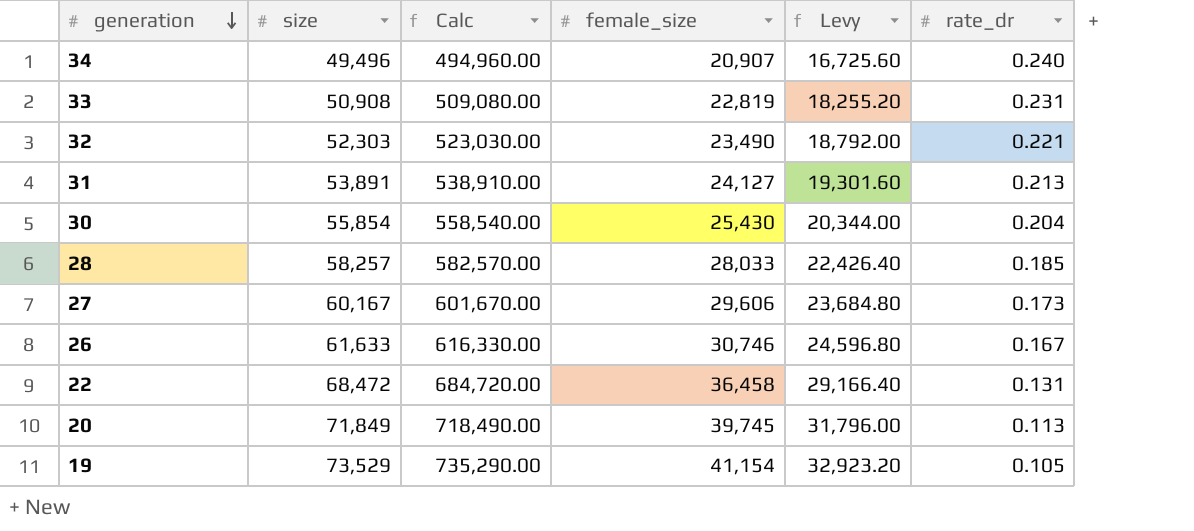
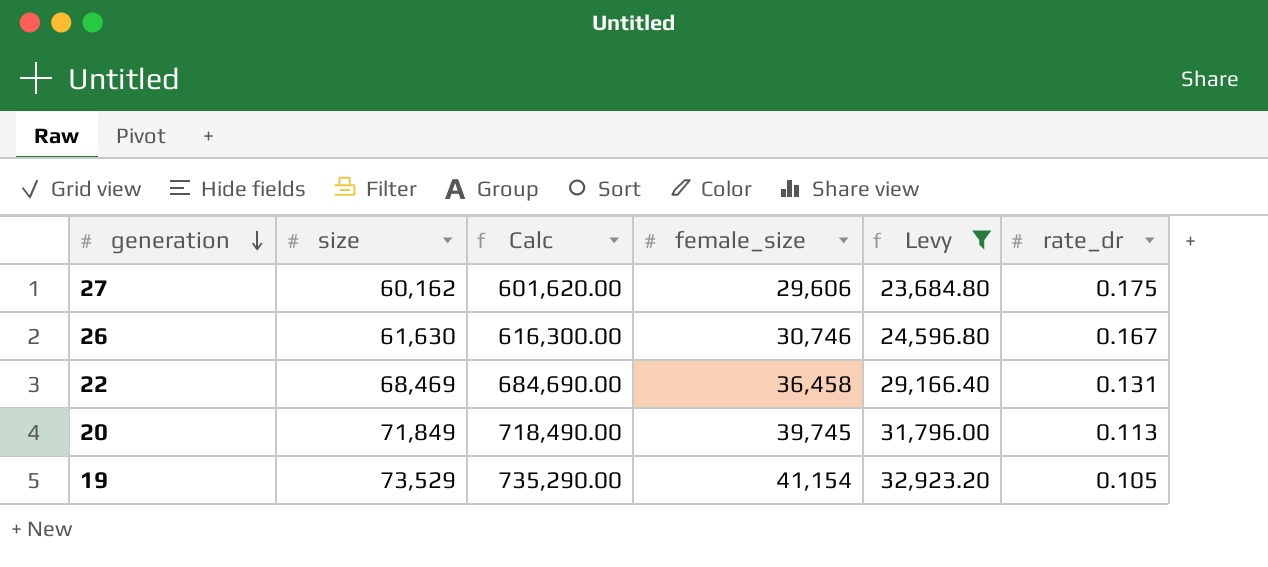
filter: none -> Levy >= 23,684.80
27 | size: 60,167 -> 60,162
27 | Calc: 601,670.00 -> 601,620.00
27 | rate_dr: 0.173 -> 0.175
26 | size: 61,633 -> 61,630
26 | Calc: 616,330.00 -> 616,300.00
22 | size: 68,472 -> 68,469
22 | Calc: 684,720.00 -> 684,690.00

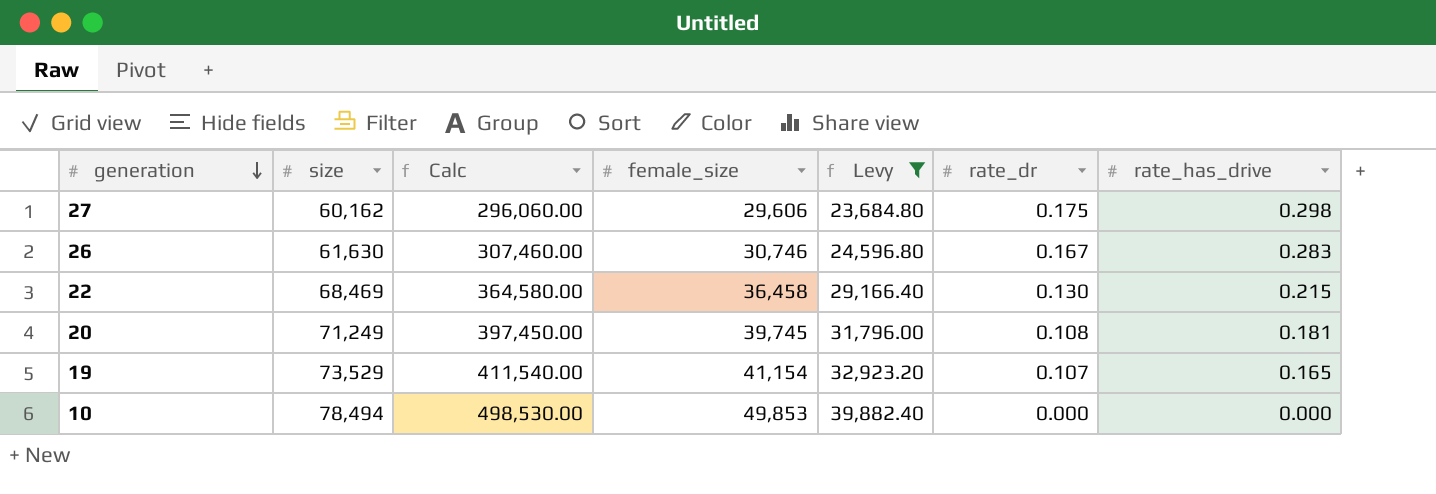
column Calc | formula: [size] * 10 -> [female_size] * 10
column rate_has_drive | position: none -> 7
22 | rate_dr: 0.131 -> 0.130
20 | size: 71,849 -> 71,249
20 | rate_dr: 0.113 -> 0.108
19 | rate_dr: 0.105 -> 0.107
row 10: none -> 78,494 | 498,530.00 | 49,853 | 39,882.40 | 0.000 | 0.000

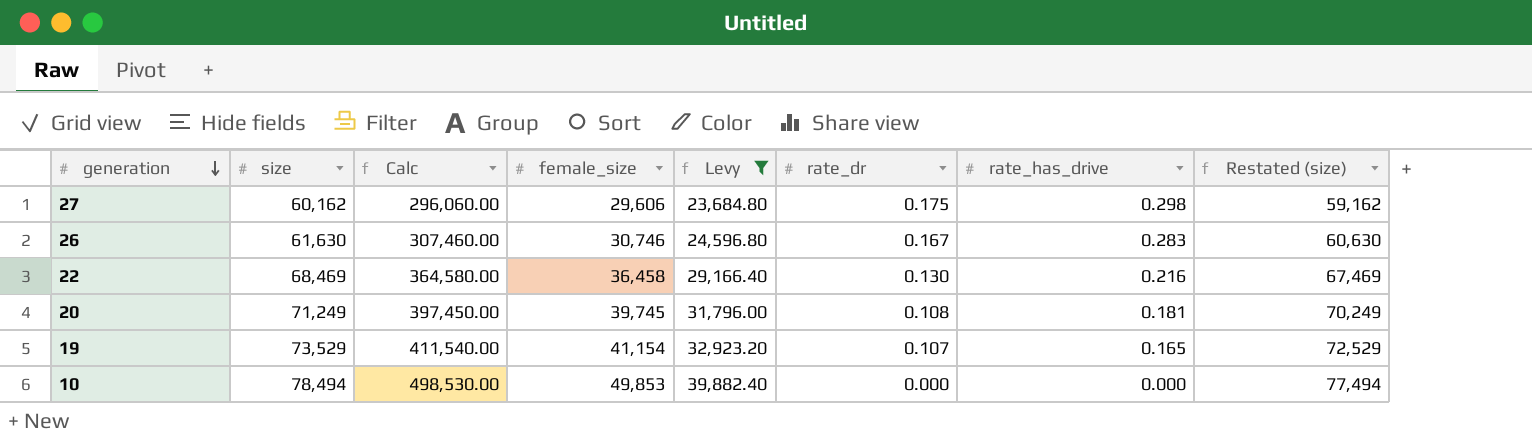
column Restated (size) | formula: none -> [size] - 1000
22 | rate_has_drive: 0.215 -> 0.216

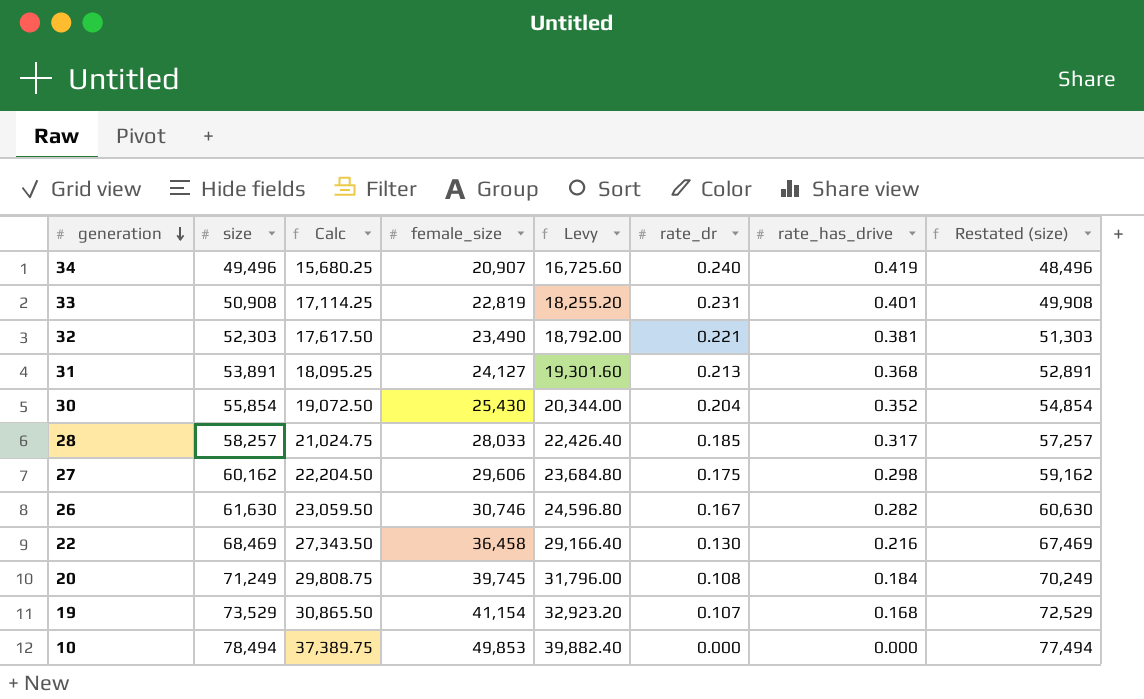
filter: Levy >= 23,684.80 -> none
column Calc | formula: [female_size] * 10 -> [female_size] * 0.75
26 | rate_has_drive: 0.283 -> 0.282
20 | rate_has_drive: 0.181 -> 0.184
19 | rate_has_drive: 0.165 -> 0.168

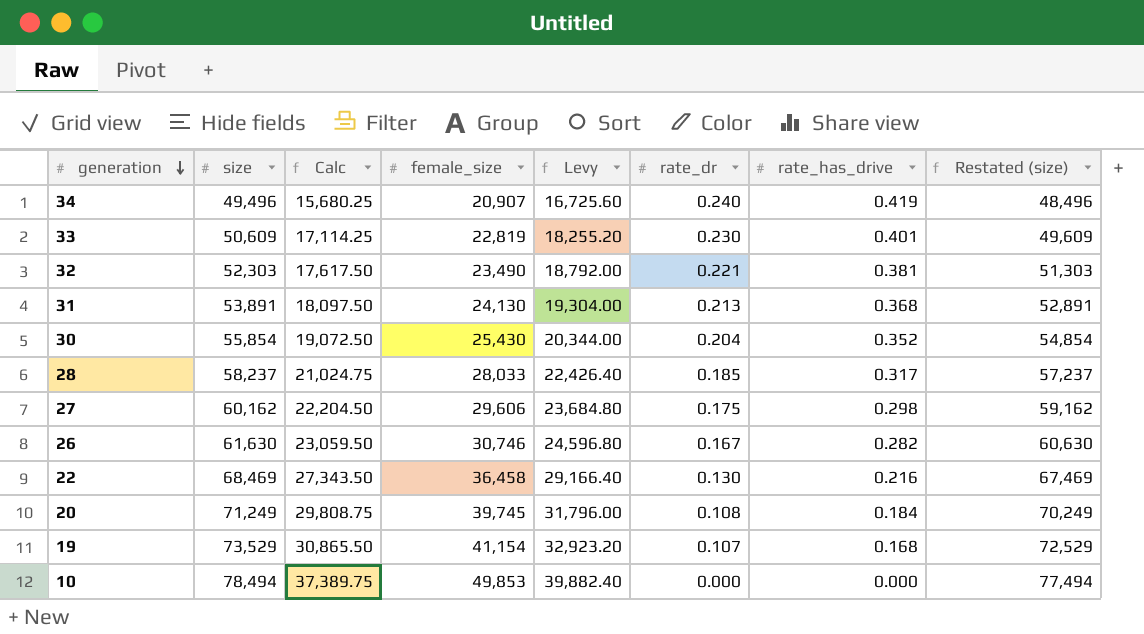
33 | size: 50,908 -> 50,609
33 | rate_dr: 0.231 -> 0.230
33 | Restated (size): 49,908 -> 49,609
31 | Calc: 18,095.25 -> 18,097.50
31 | female_size: 24,127 -> 24,130
31 | Levy: 19,301.60 -> 19,304.00
28 | size: 58,257 -> 58,237
28 | Restated (size): 57,257 -> 57,237

